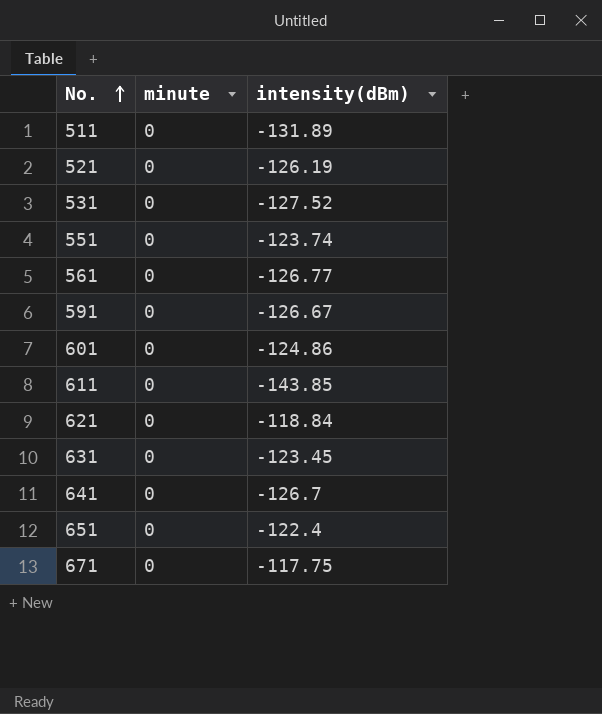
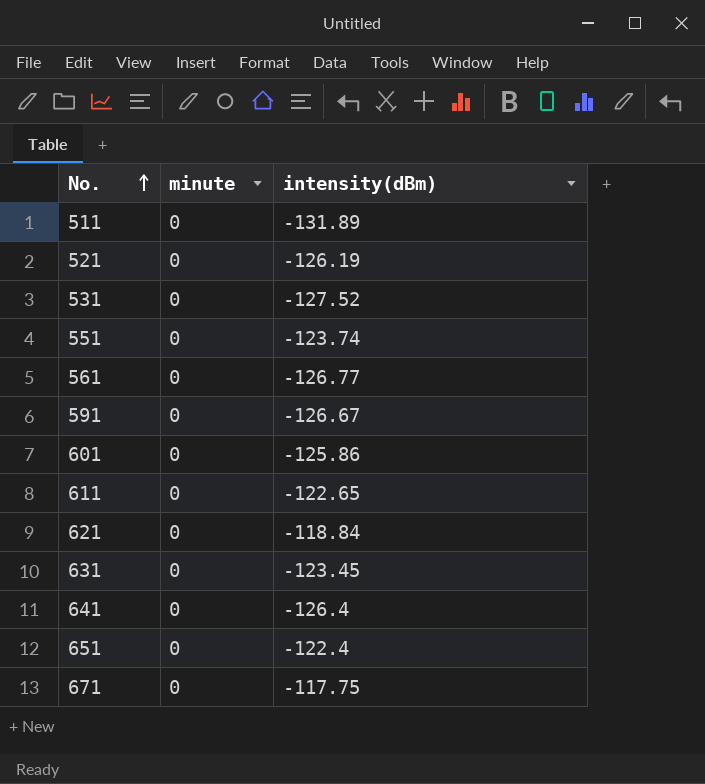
601 | intensity(dBm): -124.86 -> -125.86
611 | intensity(dBm): -143.85 -> -122.65
641 | intensity(dBm): -126.7 -> -126.4

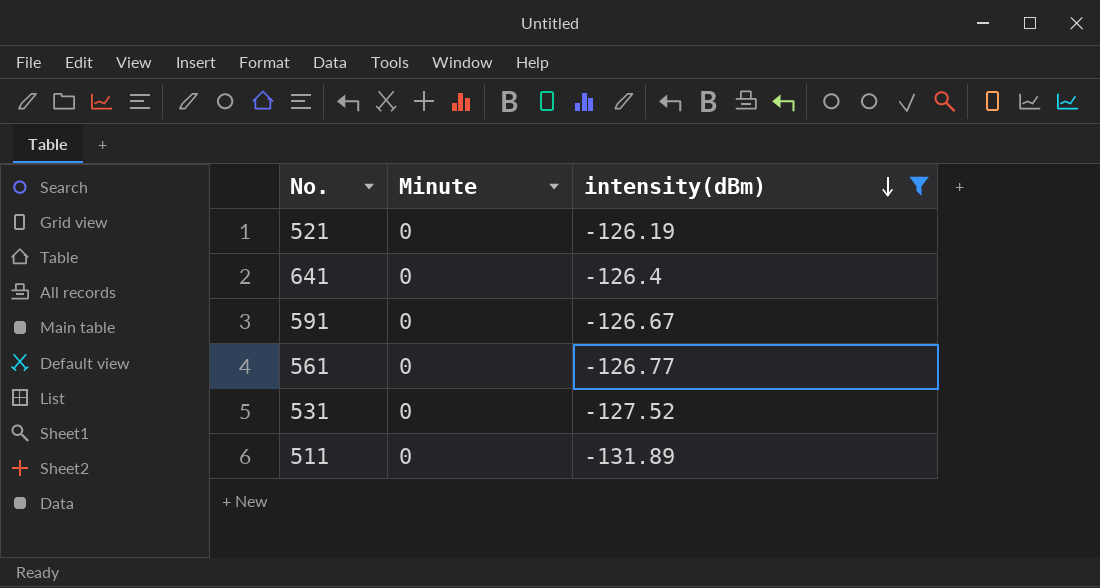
filter: none -> intensity(dBm) <= -126.19
row order: No. ascending -> intensity(dBm) descending
column name: minute -> Minute

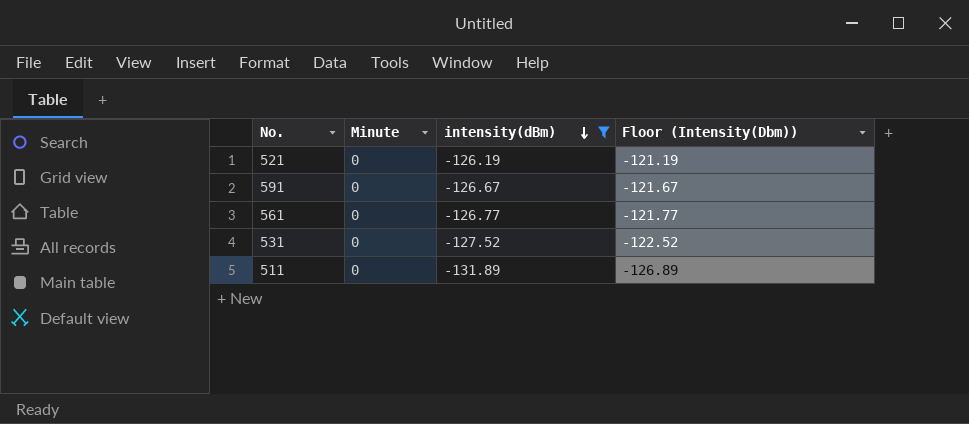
column Floor (Intensity(Dbm)) | formula: none -> [intensity(dBm)] + 5
row 641: 0 | -126.4 -> none

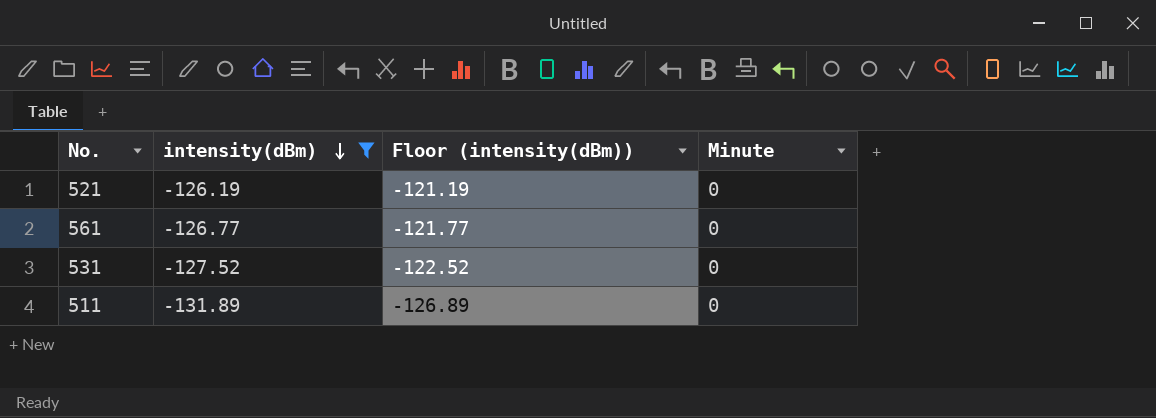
column name: Floor (Intensity(Dbm)) -> Floor (intensity(dBm))
column Minute | position: 2 -> 4
row 591: 0 | -126.67 | -121.67 -> none

